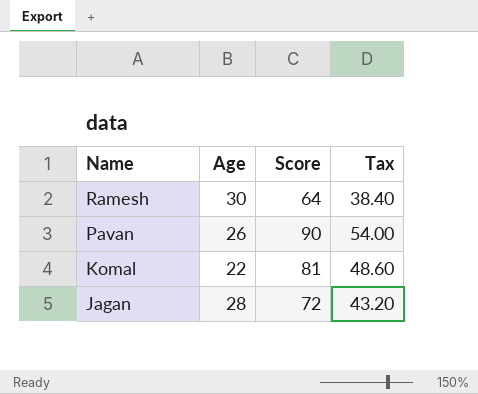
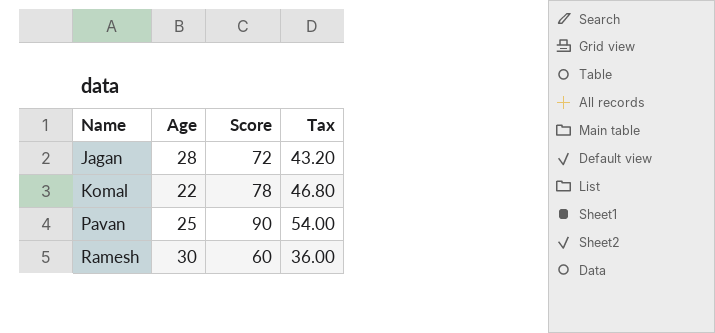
row order: Name descending -> Name ascending
Komal | Score: 81 -> 78
Komal | Tax: 48.60 -> 46.80
Pavan | Age: 26 -> 25
Ramesh | Score: 64 -> 60
Ramesh | Tax: 38.40 -> 36.00

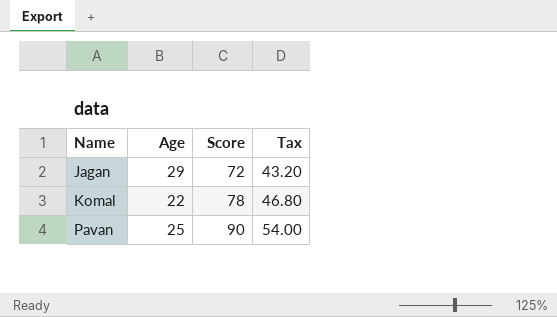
row Ramesh: 30 | 60 | 36.00 -> none
Jagan | Age: 28 -> 29

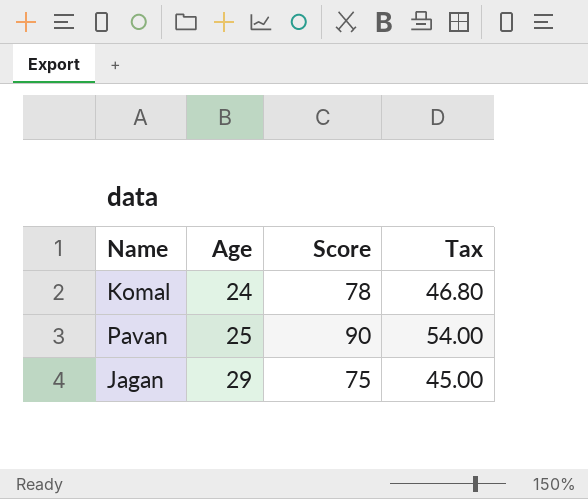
row order: Name ascending -> Age ascending
Komal | Age: 22 -> 24
Jagan | Score: 72 -> 75
Jagan | Tax: 43.20 -> 45.00

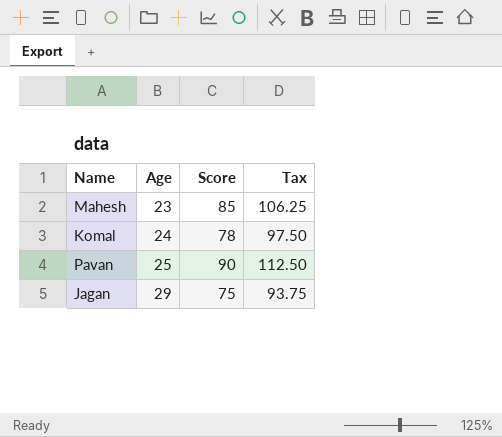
column Tax | formula: [Score] * 0.6 -> [Score] * 1.25
row Mahesh: none -> 23 | 85 | 106.25

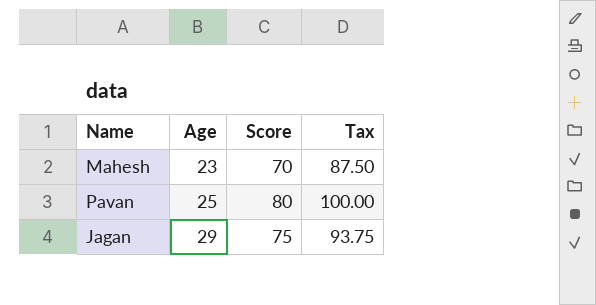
row Komal: 24 | 78 | 97.50 -> none
Mahesh | Score: 85 -> 70
Mahesh | Tax: 106.25 -> 87.50
Pavan | Score: 90 -> 80
Pavan | Tax: 112.50 -> 100.00

